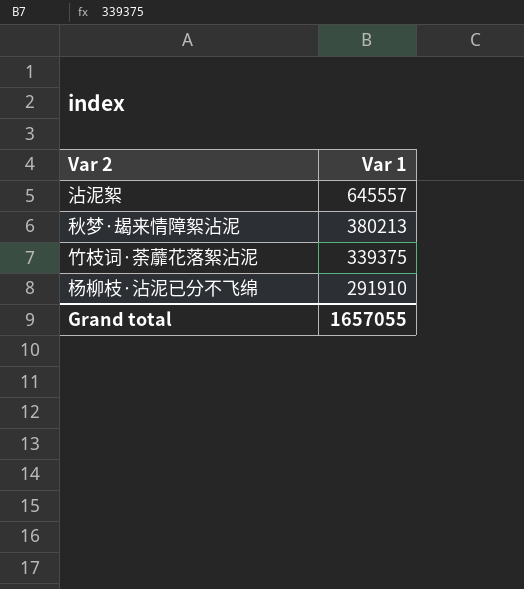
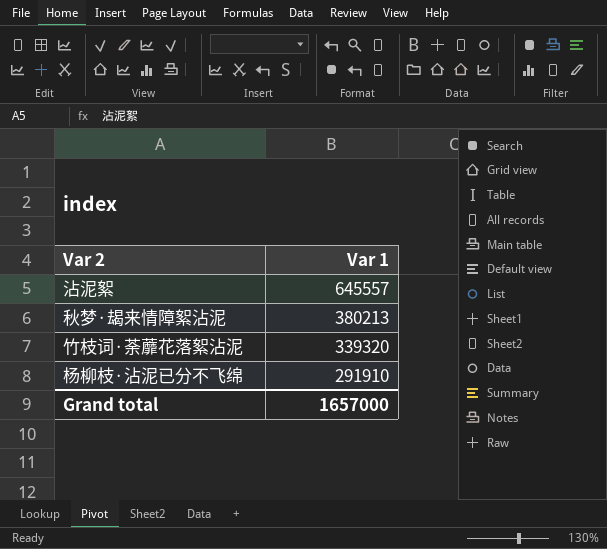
竹枝词·荼蘼花落絮沾泥 | Var 1: 339375 -> 339320
Grand total | Var 1: 1657055 -> 1657000

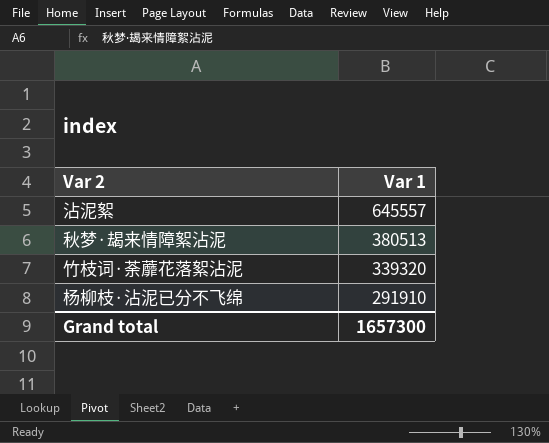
秋梦·朅来情障絮沾泥 | Var 1: 380213 -> 380513
Grand total | Var 1: 1657000 -> 1657300

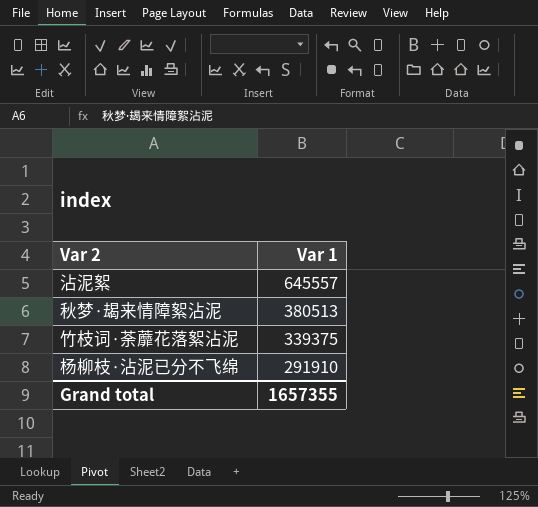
竹枝词·荼蘼花落絮沾泥 | Var 1: 339320 -> 339375
Grand total | Var 1: 1657300 -> 1657355

